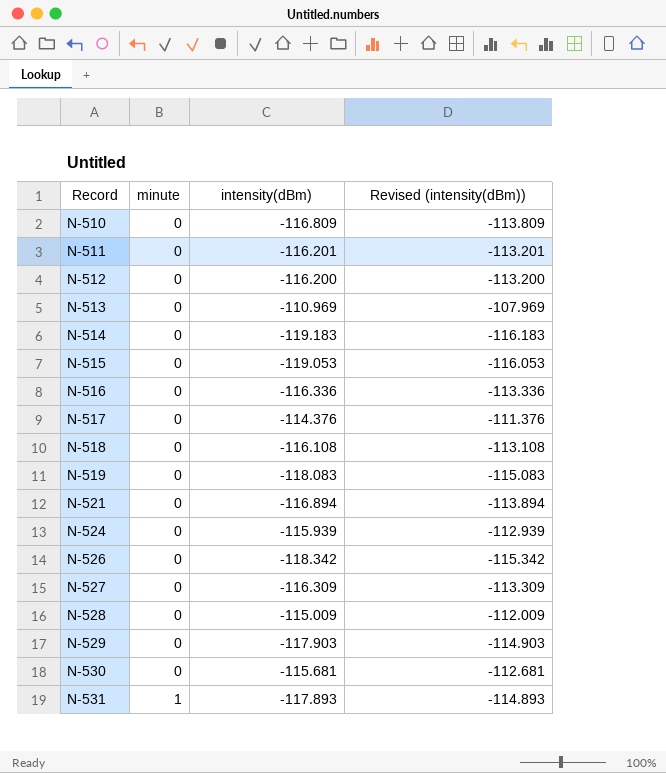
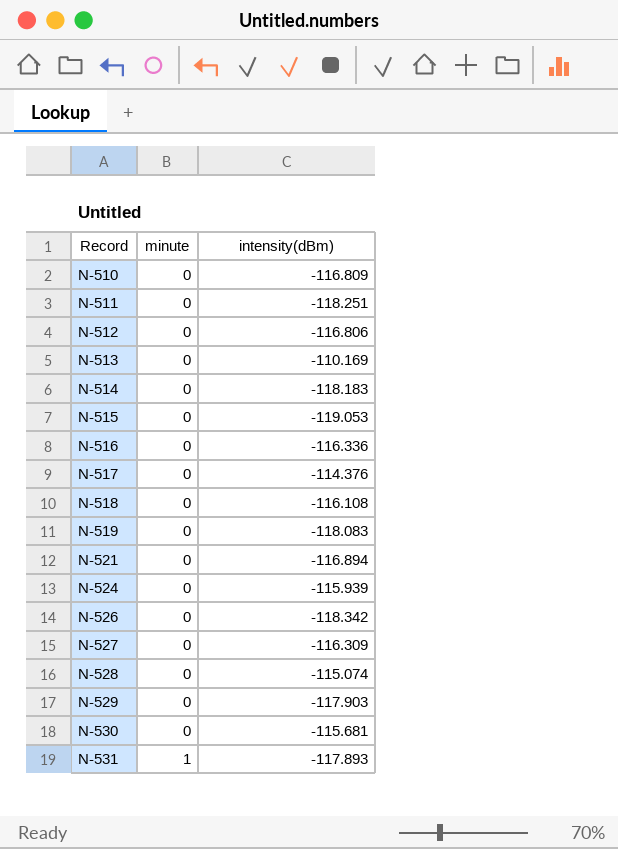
column Revised (intensity(dBm)) | formula: [intensity(dBm)] + 3 -> none
N-511 | intensity(dBm): -116.201 -> -118.251
N-512 | intensity(dBm): -116.200 -> -116.806
N-513 | intensity(dBm): -110.969 -> -110.169
N-514 | intensity(dBm): -119.183 -> -118.183
N-528 | intensity(dBm): -115.009 -> -115.074

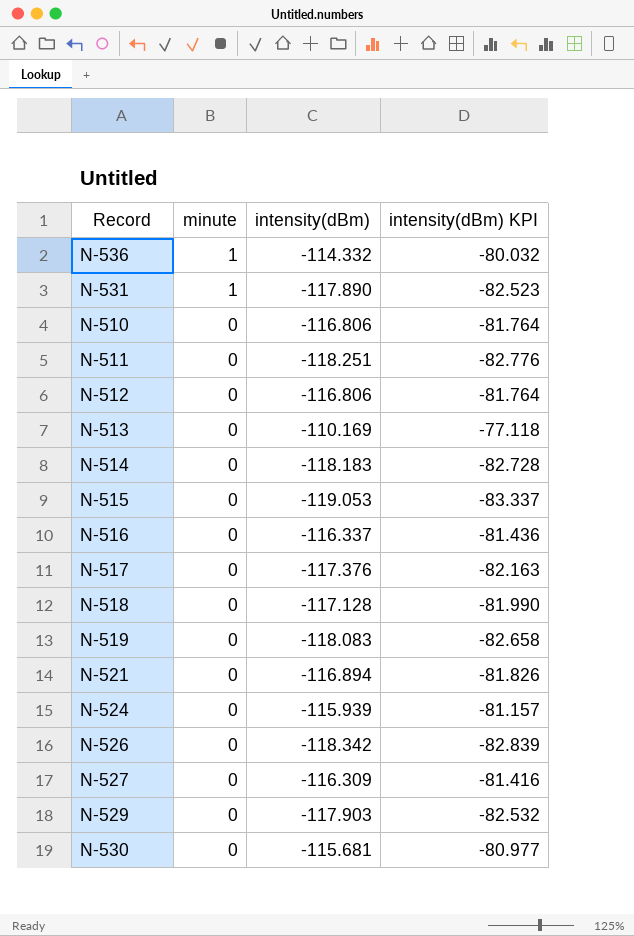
row order: Record ascending -> minute descending
column intensity(dBm) KPI | formula: none -> [intensity(dBm)] * 0.7
row N-528: 0 | -115.074 -> none
row N-536: none -> 1 | -114.332 | -80.032
N-531 | intensity(dBm): -117.893 -> -117.890
N-510 | intensity(dBm): -116.809 -> -116.806
N-516 | intensity(dBm): -116.336 -> -116.337
N-517 | intensity(dBm): -114.376 -> -117.376
N-518 | intensity(dBm): -116.108 -> -117.128

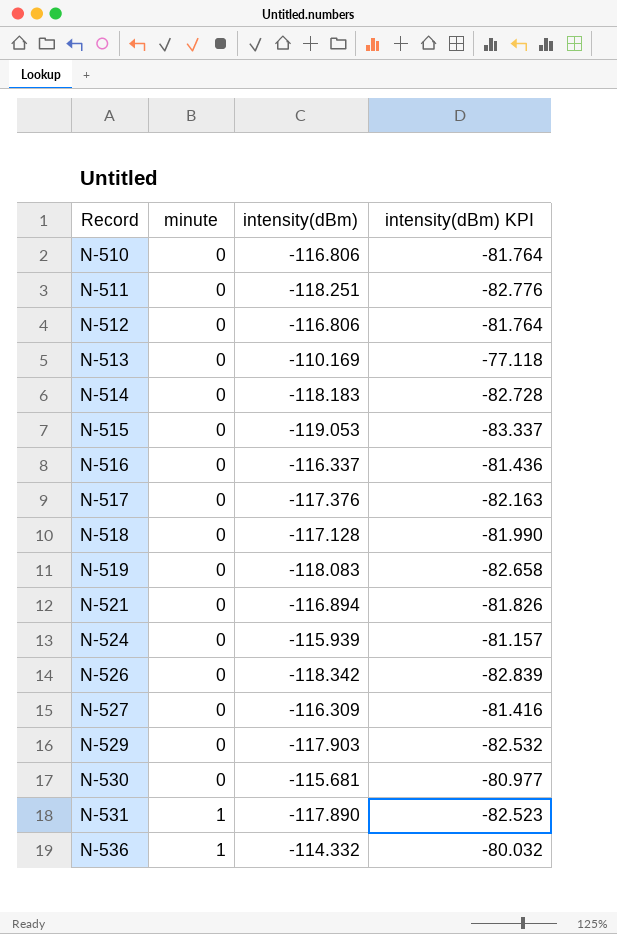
row order: minute descending -> Record ascending

